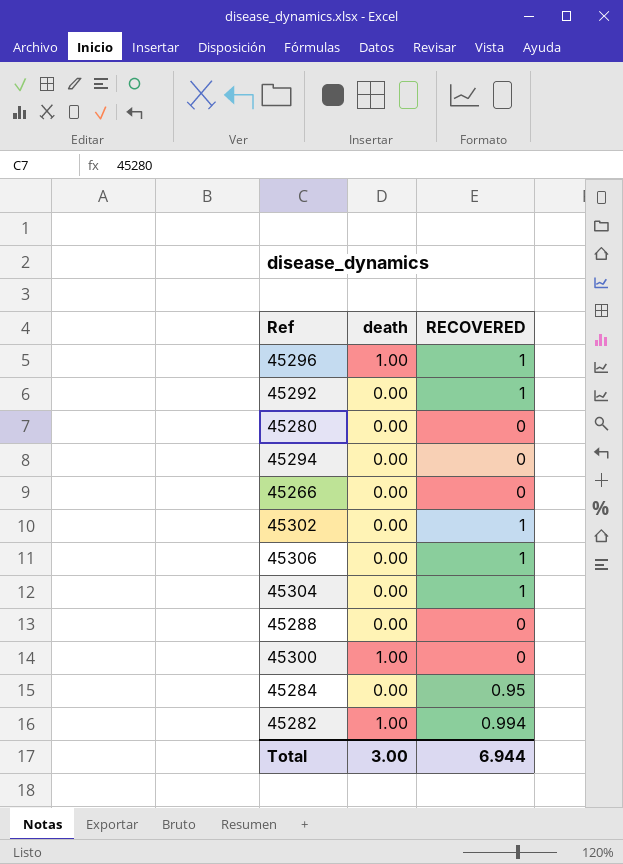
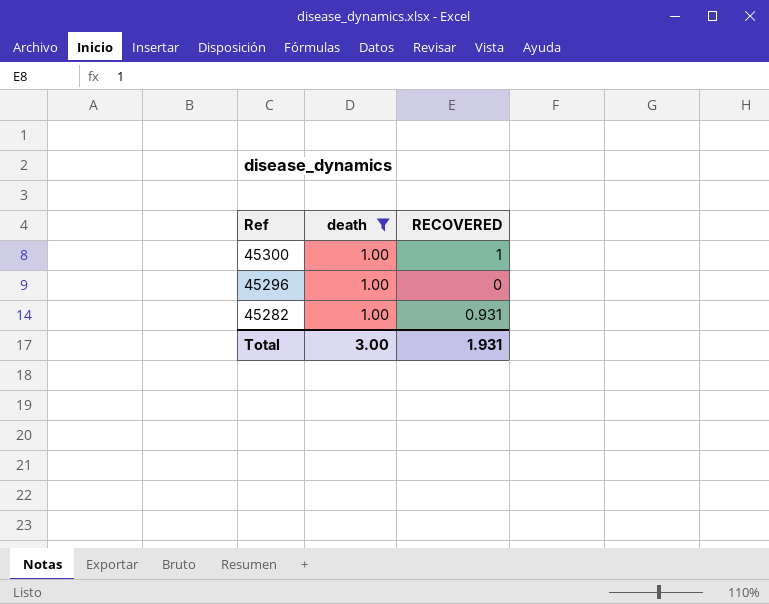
filter: none -> death = 1.00
row order: none -> Ref descending
45300 | RECOVERED: 0 -> 1
45296 | RECOVERED: 1 -> 0
45282 | RECOVERED: 0.994 -> 0.931
Total | RECOVERED: 6.944 -> 1.931

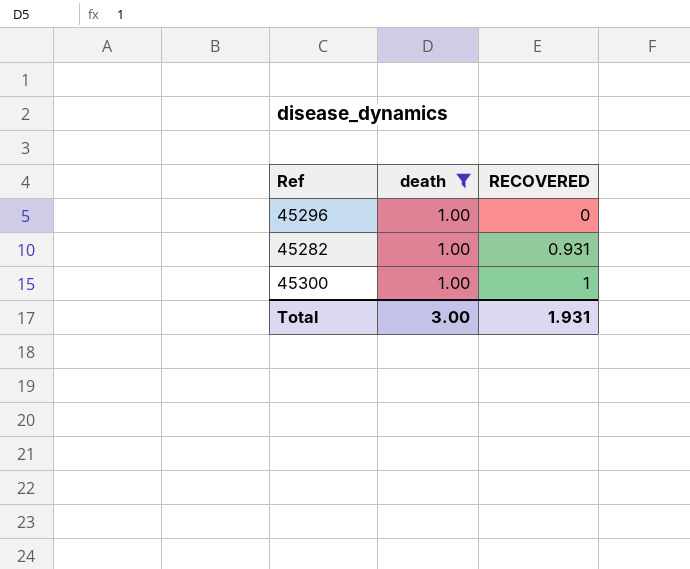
row order: Ref descending -> RECOVERED ascending

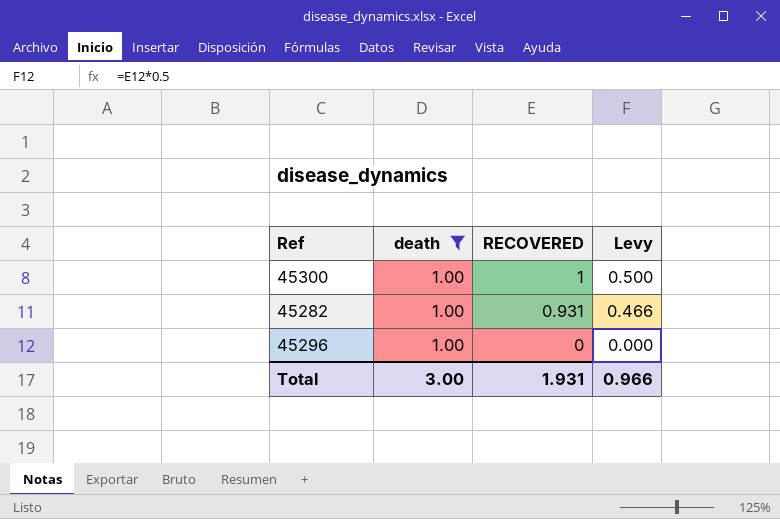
row order: RECOVERED ascending -> RECOVERED descending
column Levy | formula: none -> [RECOVERED] * 0.5

